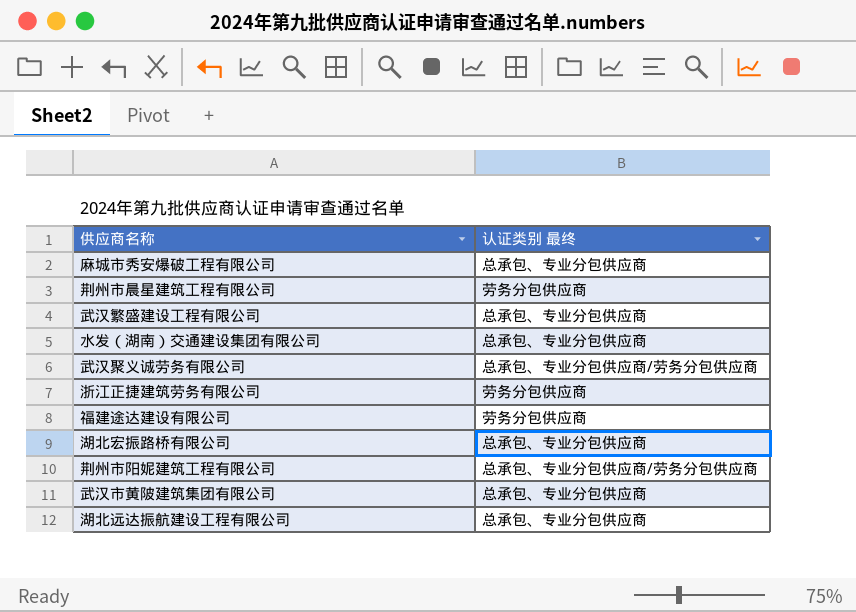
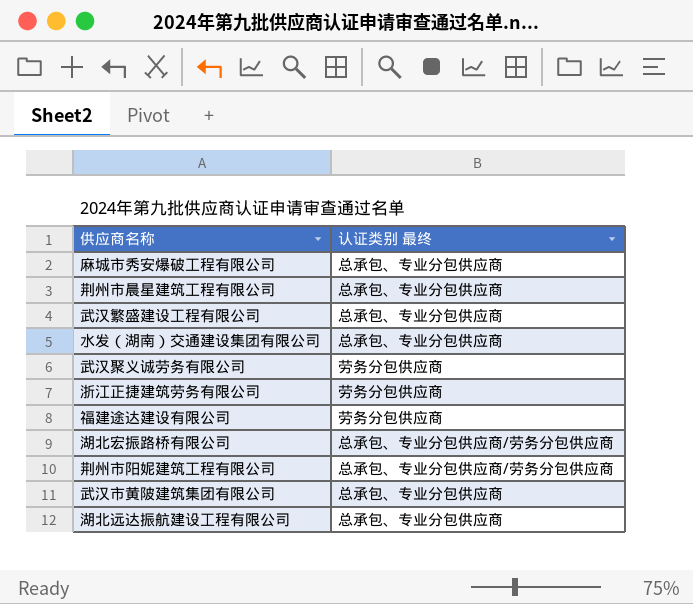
荆州市晨星建筑工程有限公司 | 认证类别 最终: 劳务分包供应商 -> 总承包、专业分包供应商
武汉聚义诚劳务有限公司 | 认证类别 最终: 总承包、专业分包供应商/劳务分包供应商 -> 劳务分包供应商
湖北宏振路桥有限公司 | 认证类别 最终: 总承包、专业分包供应商 -> 总承包、专业分包供应商/劳务分包供应商

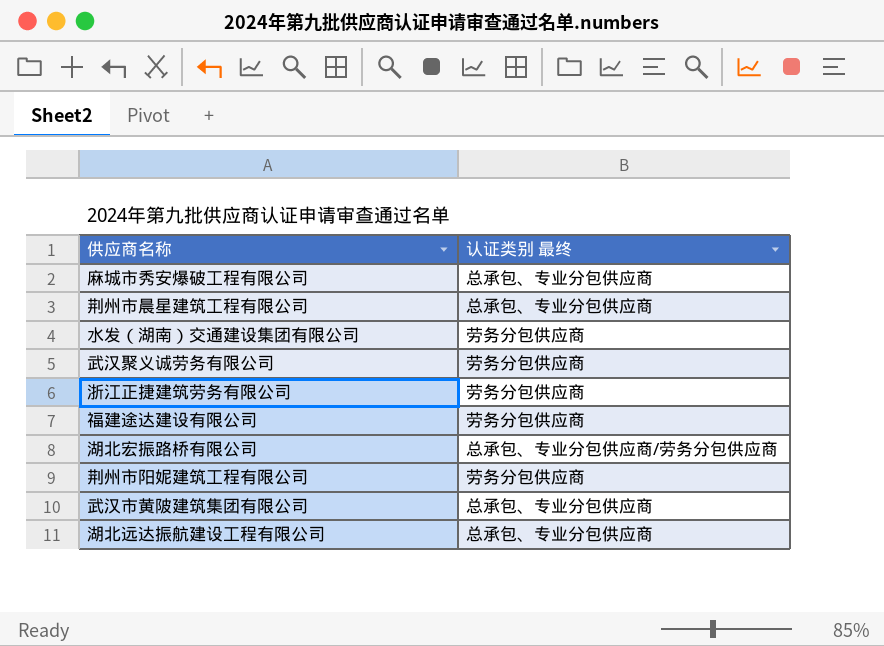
row 武汉繁盛建设工程有限公司: 总承包、专业分包供应商 -> none
水发（湖南）交通建设集团有限公司 | 认证类别 最终: 总承包、专业分包供应商 -> 劳务分包供应商
荆州市阳妮建筑工程有限公司 | 认证类别 最终: 总承包、专业分包供应商/劳务分包供应商 -> 劳务分包供应商

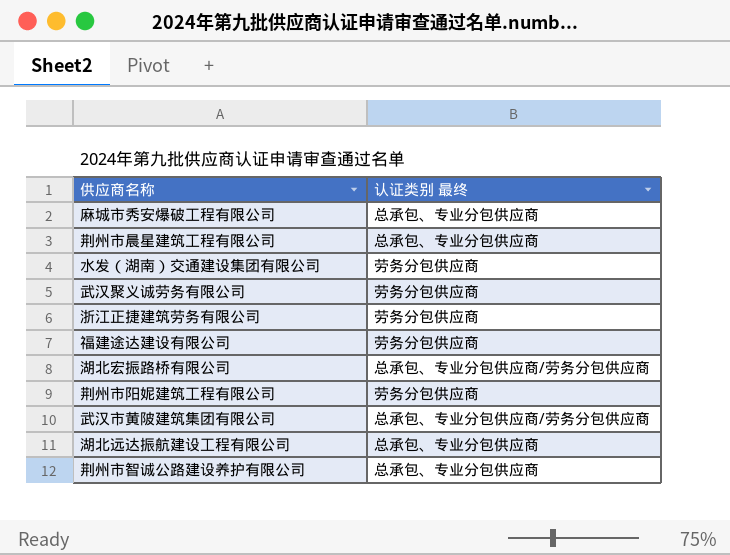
武汉市黄陂建筑集团有限公司 | 认证类别 最终: 总承包、专业分包供应商 -> 总承包、专业分包供应商/劳务分包供应商
row 荆州市智诚公路建设养护有限公司: none -> 总承包、专业分包供应商

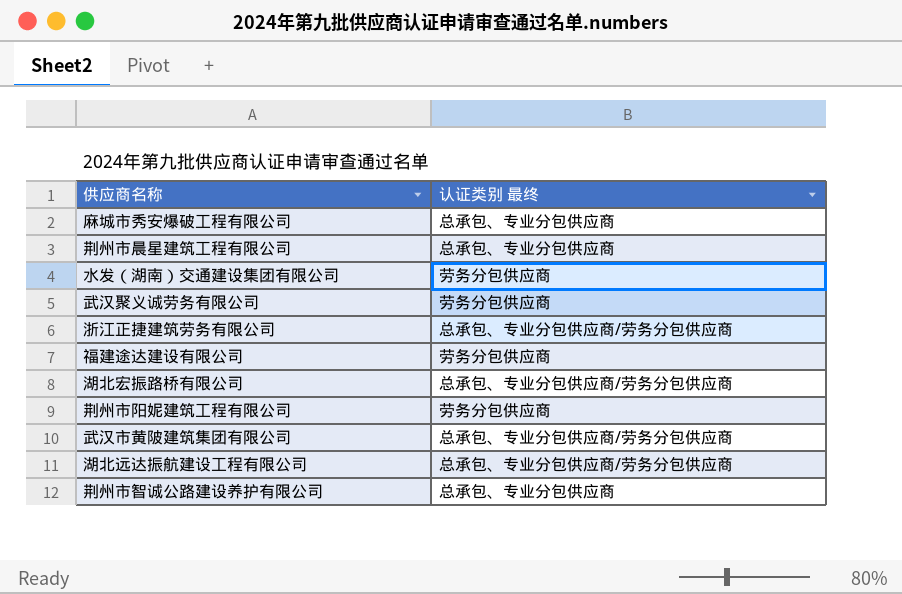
浙江正捷建筑劳务有限公司 | 认证类别 最终: 劳务分包供应商 -> 总承包、专业分包供应商/劳务分包供应商
湖北远达振航建设工程有限公司 | 认证类别 最终: 总承包、专业分包供应商 -> 总承包、专业分包供应商/劳务分包供应商

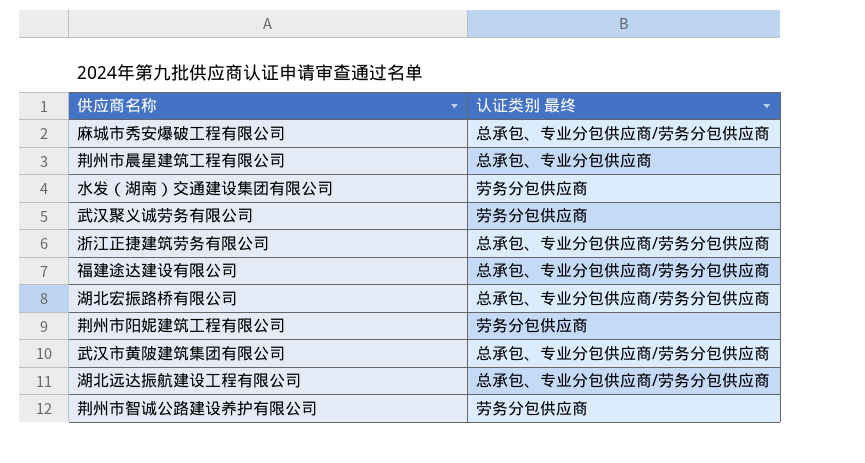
麻城市秀安爆破工程有限公司 | 认证类别 最终: 总承包、专业分包供应商 -> 总承包、专业分包供应商/劳务分包供应商
福建途达建设有限公司 | 认证类别 最终: 劳务分包供应商 -> 总承包、专业分包供应商/劳务分包供应商
荆州市智诚公路建设养护有限公司 | 认证类别 最终: 总承包、专业分包供应商 -> 劳务分包供应商

